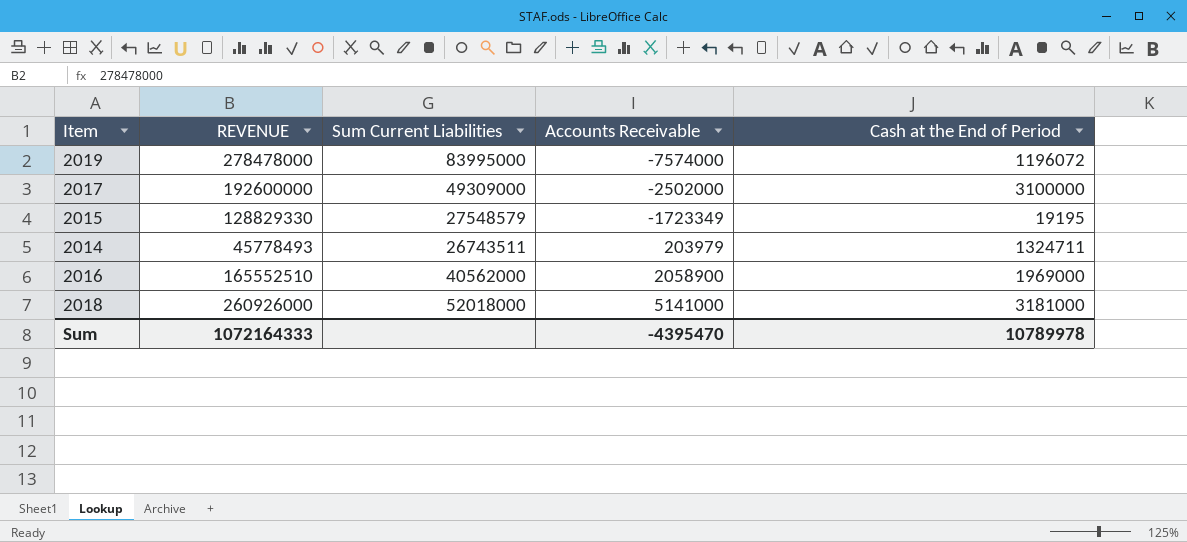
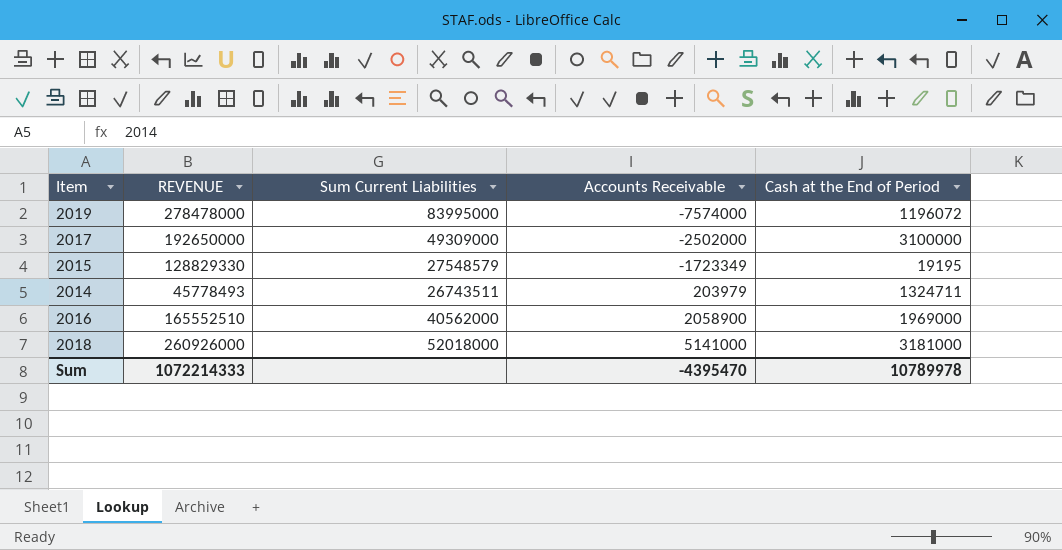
2017 | REVENUE: 192600000 -> 192650000
Sum | REVENUE: 1072164333 -> 1072214333

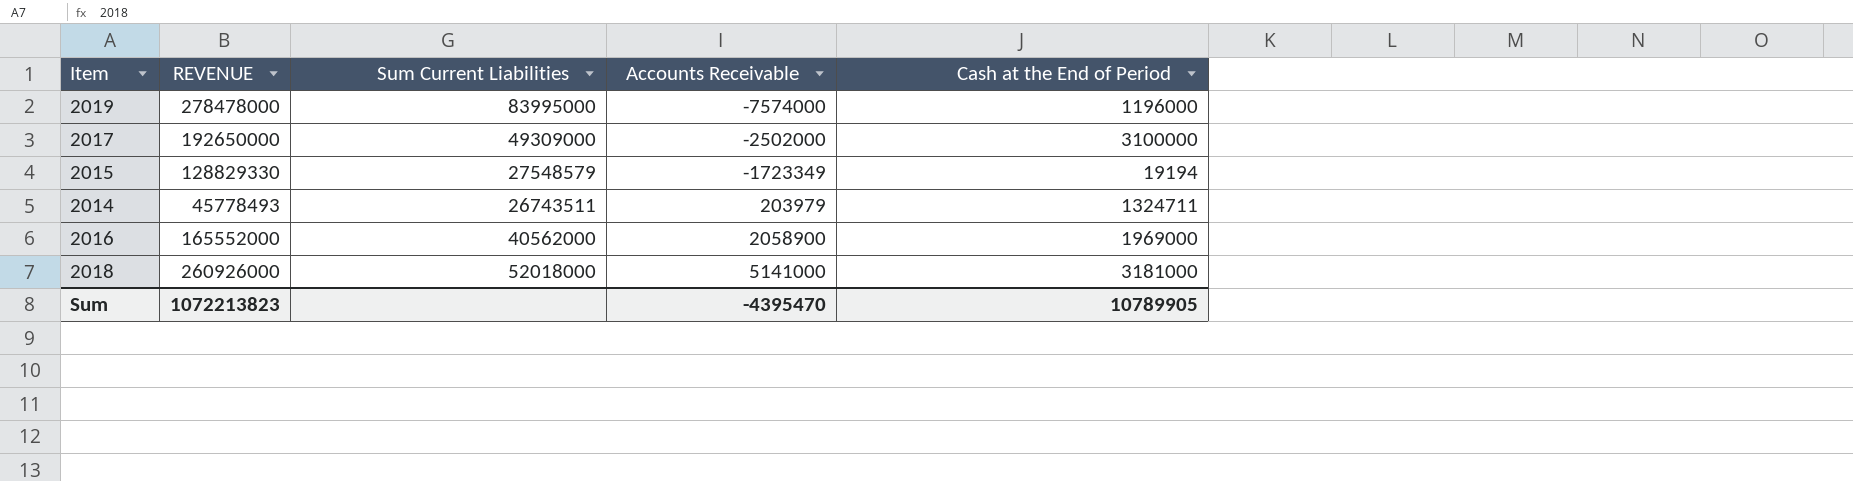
2019 | Cash at the End of Period: 1196072 -> 1196000
2015 | Cash at the End of Period: 19195 -> 19194
2016 | REVENUE: 165552510 -> 165552000
Sum | REVENUE: 1072214333 -> 1072213823
Sum | Cash at the End of Period: 10789978 -> 10789905

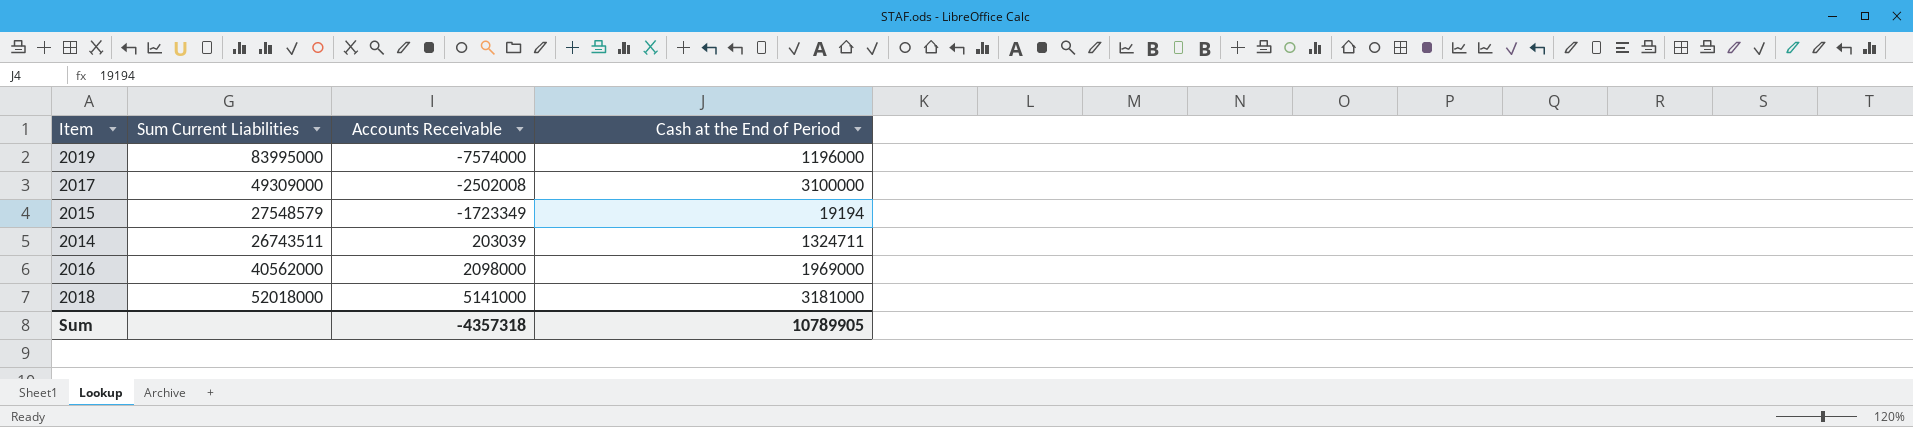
column REVENUE | position: 2 -> none
2017 | Accounts Receivable: -2502000 -> -2502008
2014 | Accounts Receivable: 203979 -> 203039
2016 | Accounts Receivable: 2058900 -> 2098000
Sum | Accounts Receivable: -4395470 -> -4357318

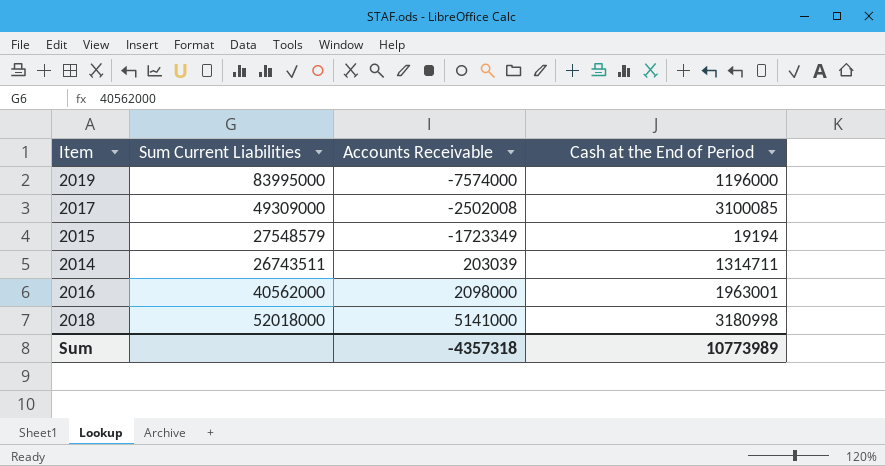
2017 | Cash at the End of Period: 3100000 -> 3100085
2014 | Cash at the End of Period: 1324711 -> 1314711
2016 | Cash at the End of Period: 1969000 -> 1963001
2018 | Cash at the End of Period: 3181000 -> 3180998
Sum | Cash at the End of Period: 10789905 -> 10773989

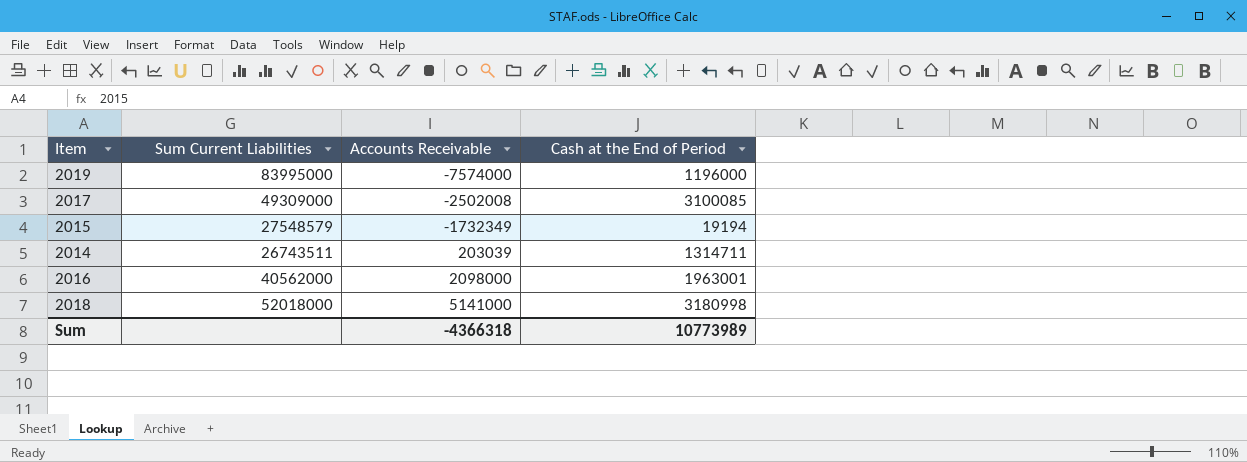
2015 | Accounts Receivable: -1723349 -> -1732349
Sum | Accounts Receivable: -4357318 -> -4366318

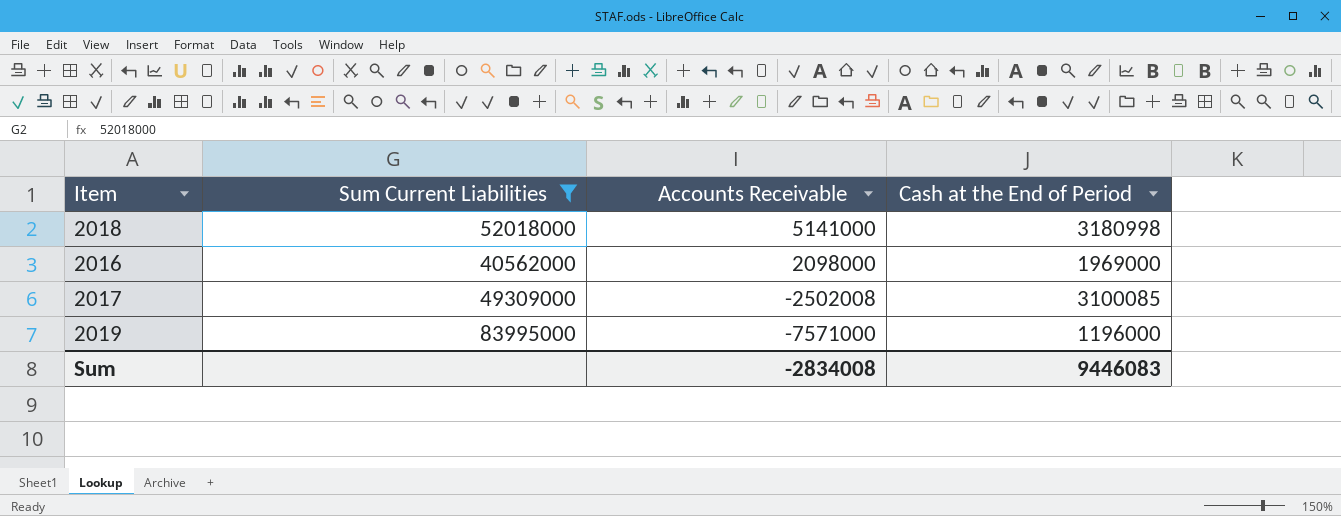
filter: none -> Sum Current Liabilities >= 40562000
row order: Accounts Receivable ascending -> Accounts Receivable descending
2016 | Cash at the End of Period: 1963001 -> 1969000
2019 | Accounts Receivable: -7574000 -> -7571000
Sum | Accounts Receivable: -4366318 -> -2834008
Sum | Cash at the End of Period: 10773989 -> 9446083

